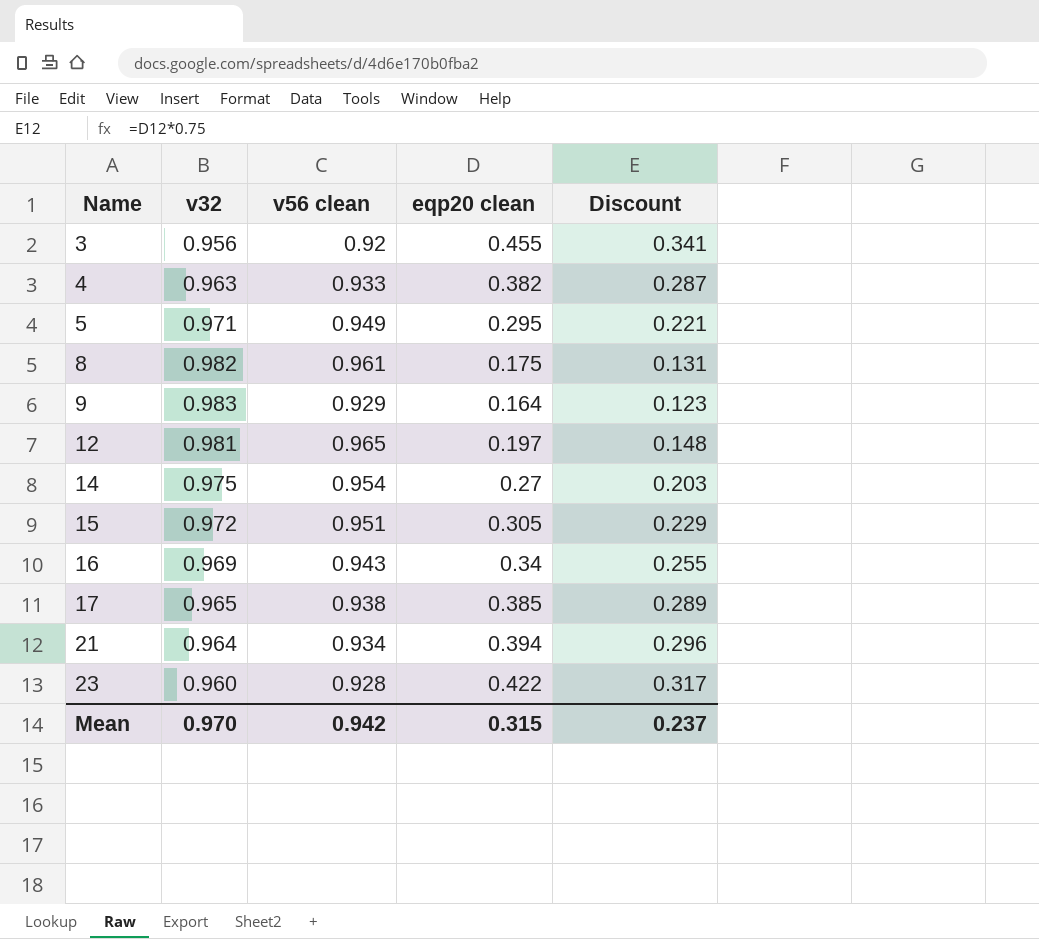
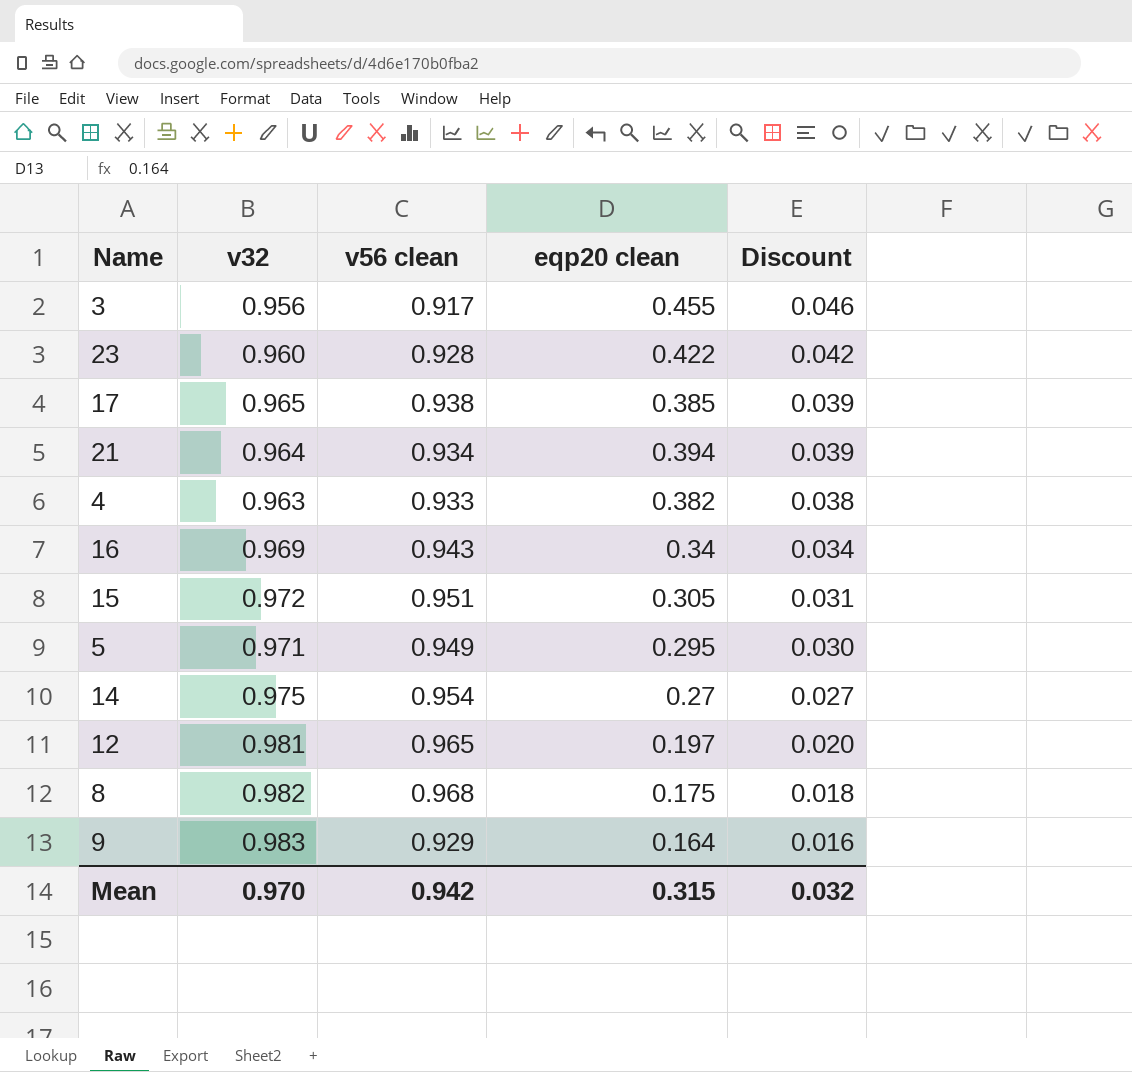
row order: Name ascending -> Discount descending
column Discount | formula: [eqp20 clean] * 0.75 -> [eqp20 clean] * 0.1
3 | v56 clean: 0.92 -> 0.917
8 | v56 clean: 0.961 -> 0.968
Mean | Discount: 0.237 -> 0.032

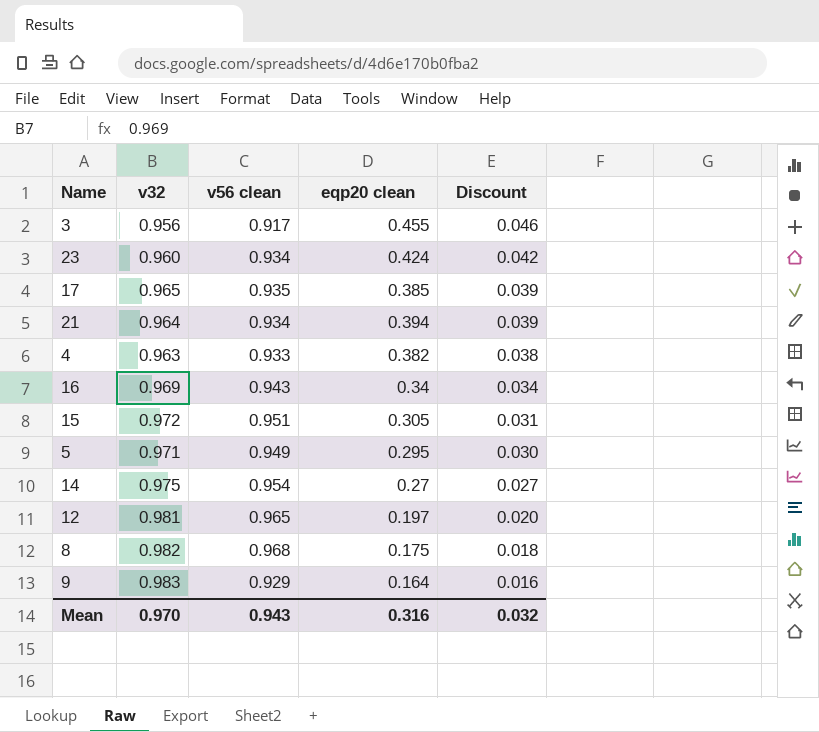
23 | v56 clean: 0.928 -> 0.934
23 | eqp20 clean: 0.422 -> 0.424
17 | v56 clean: 0.938 -> 0.935
Mean | v56 clean: 0.942 -> 0.943
Mean | eqp20 clean: 0.315 -> 0.316

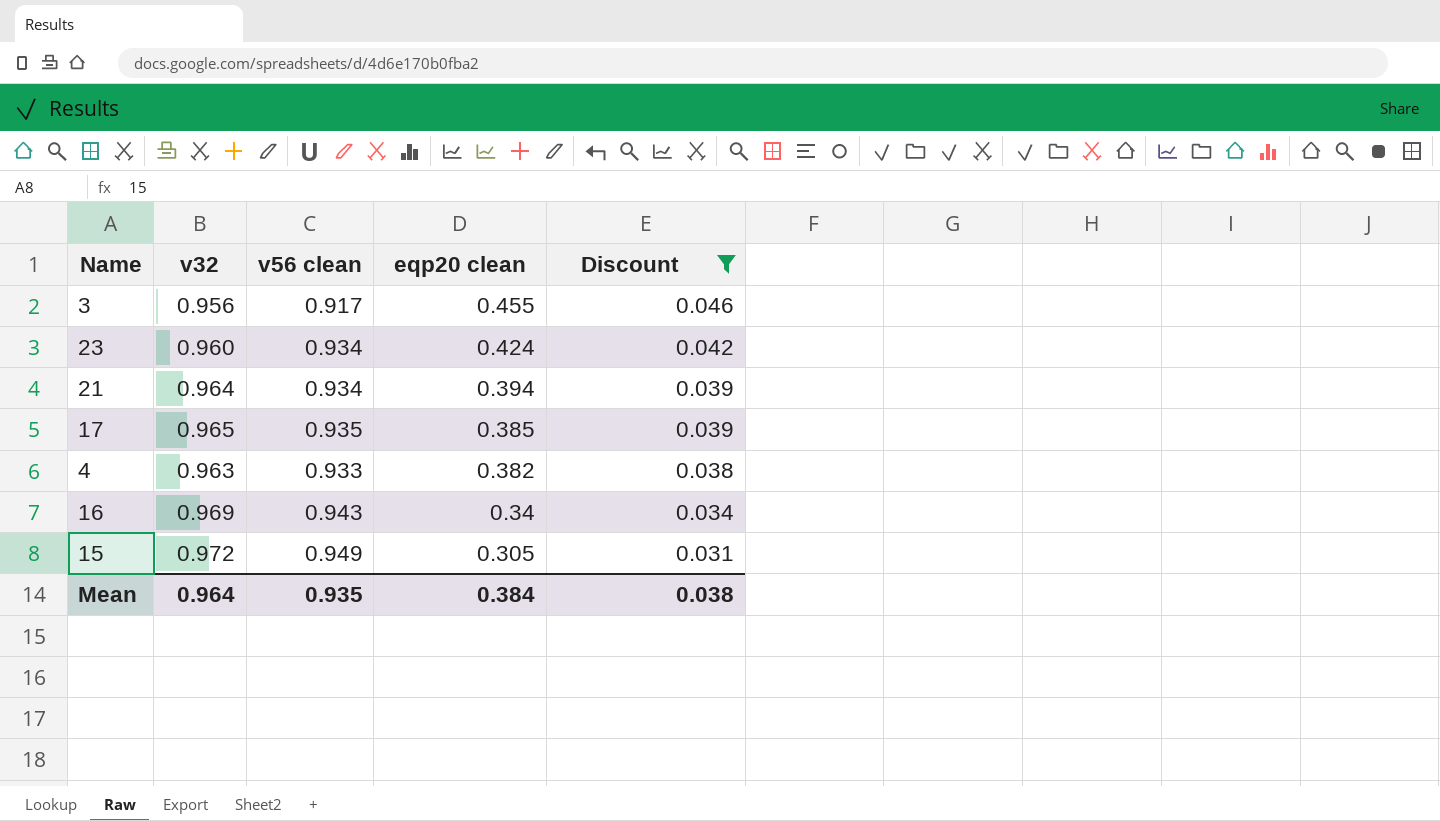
filter: none -> Discount >= 0.031
row order: Discount descending -> eqp20 clean descending
15 | v56 clean: 0.951 -> 0.949
Mean | v32: 0.970 -> 0.964
Mean | v56 clean: 0.943 -> 0.935
Mean | eqp20 clean: 0.316 -> 0.384
Mean | Discount: 0.032 -> 0.038

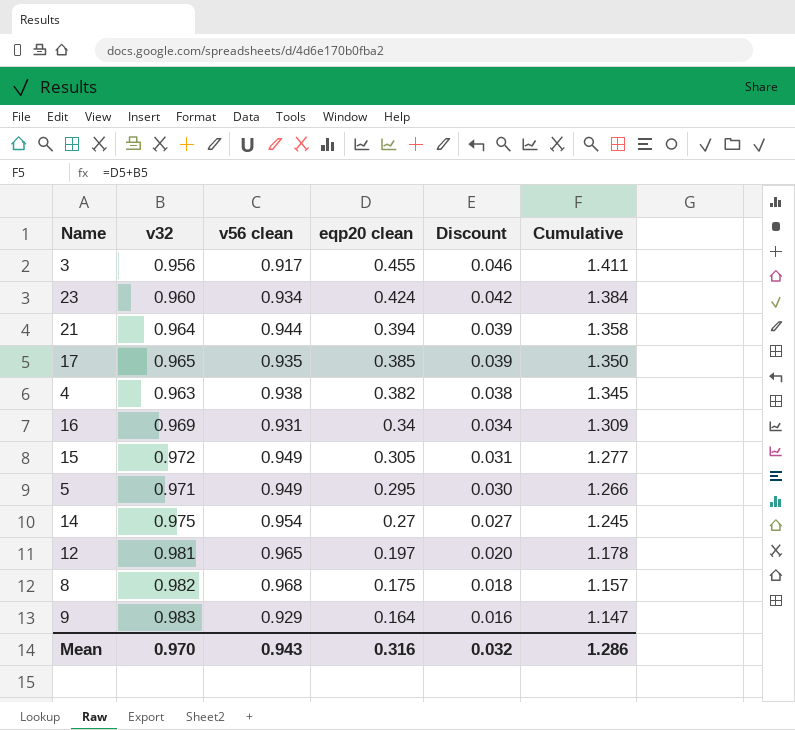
filter: Discount >= 0.031 -> none
column Cumulative | formula: none -> [v32] + [eqp20 clean]
21 | v56 clean: 0.934 -> 0.944
4 | v56 clean: 0.933 -> 0.938
16 | v56 clean: 0.943 -> 0.931
Mean | v32: 0.964 -> 0.970
Mean | v56 clean: 0.935 -> 0.943
Mean | eqp20 clean: 0.384 -> 0.316
Mean | Discount: 0.038 -> 0.032

